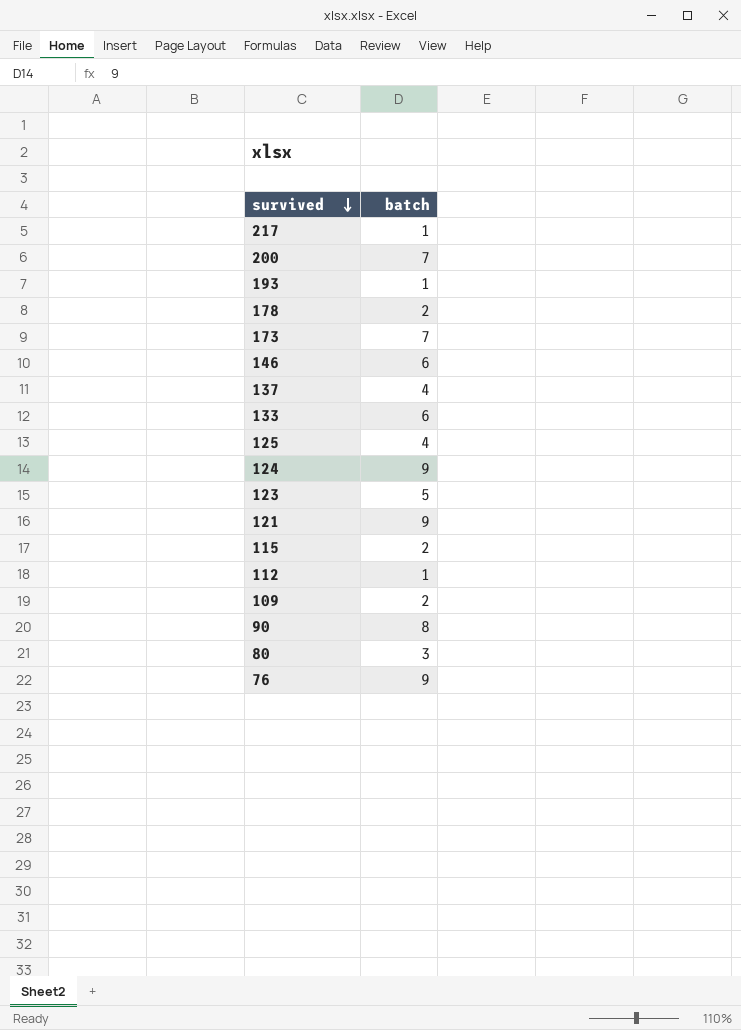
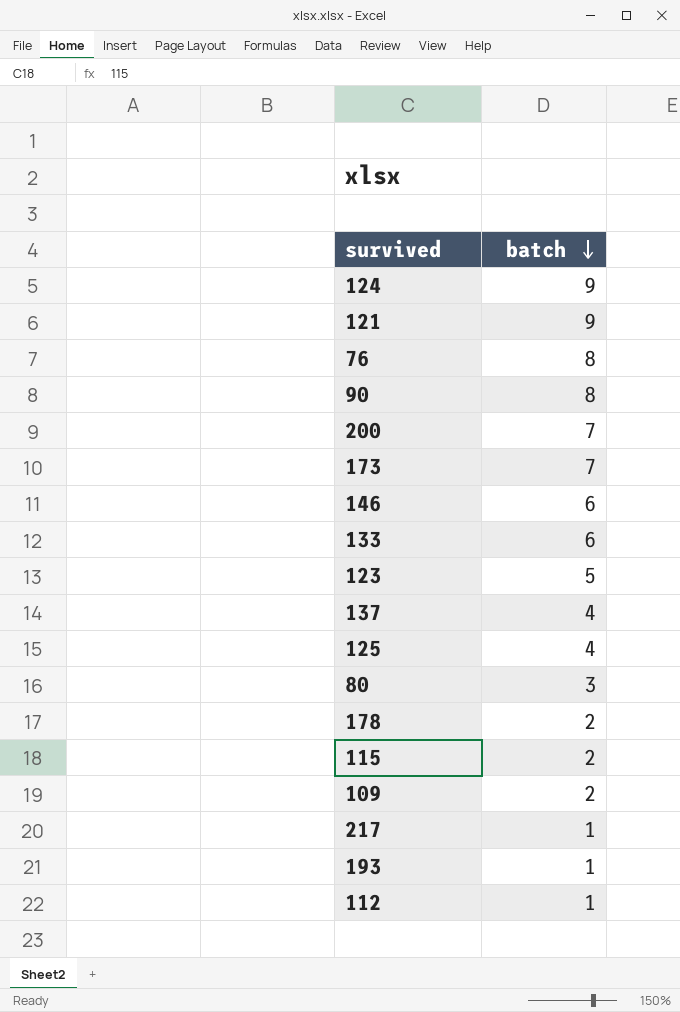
row order: survived descending -> batch descending
76 | batch: 9 -> 8

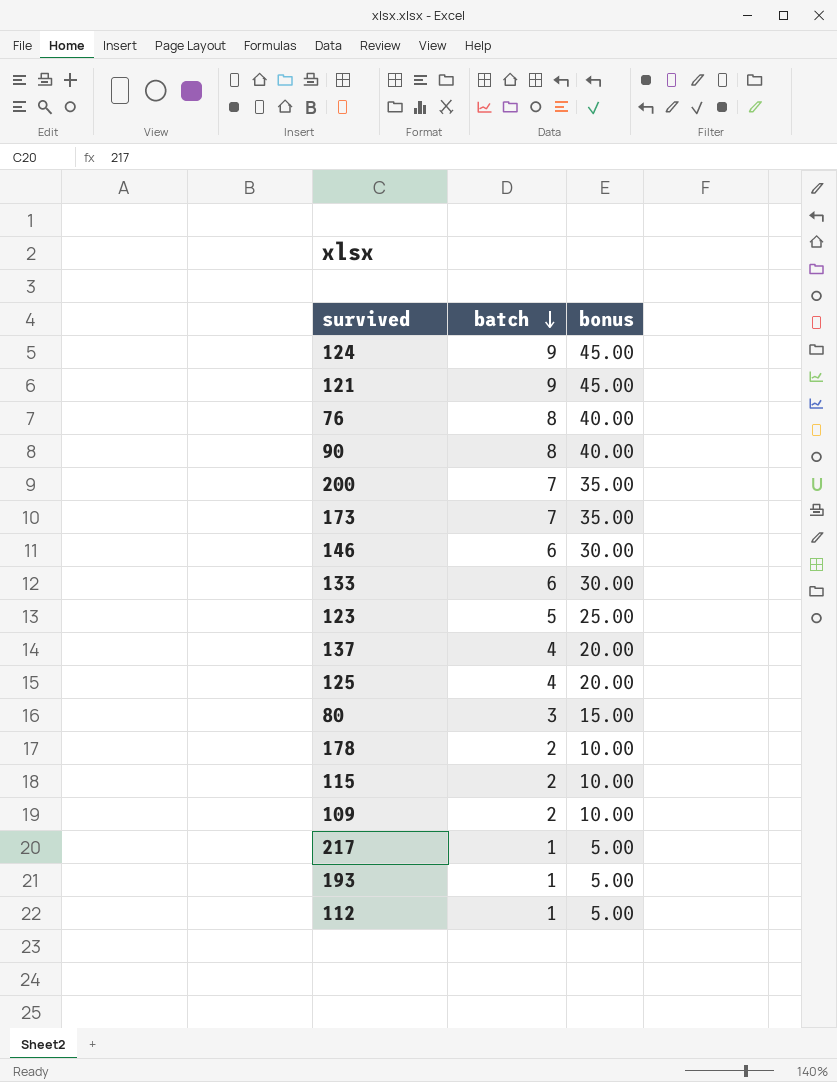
column bonus | formula: none -> [batch] * 5

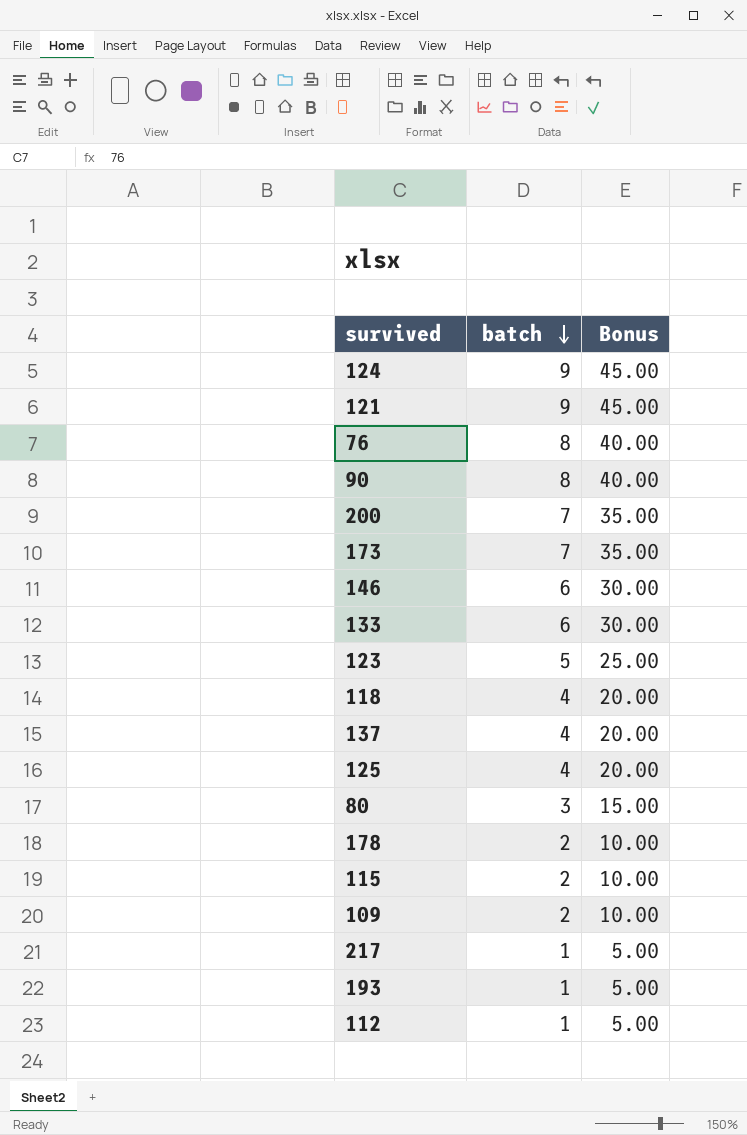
column name: bonus -> Bonus
row 118: none -> 4 | 20.00

